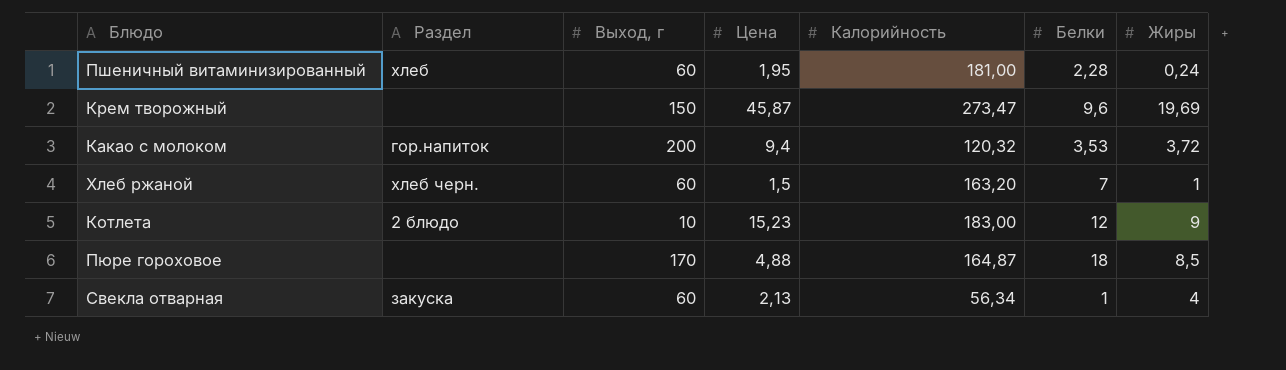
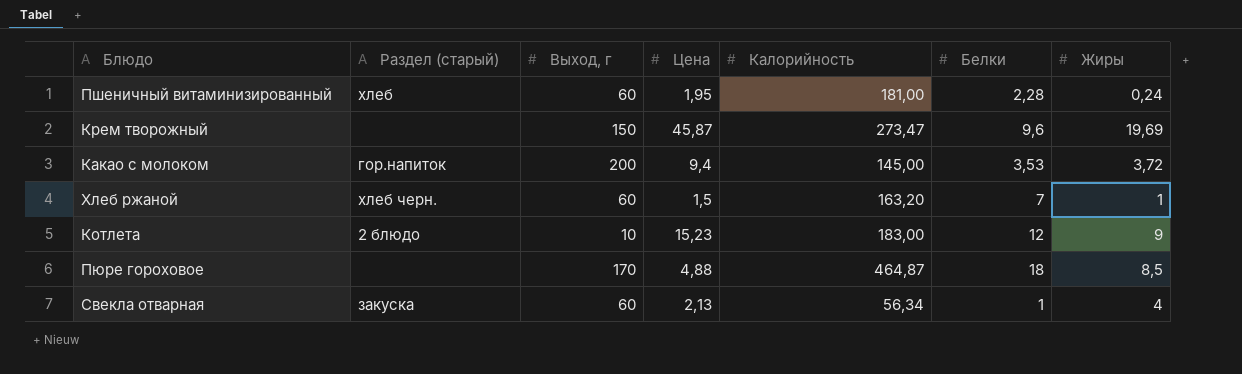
column name: Раздел -> Раздел (старый)
Какао с молоком | Калорийность: 120,32 -> 145,00
Пюре гороховое | Калорийность: 164,87 -> 464,87

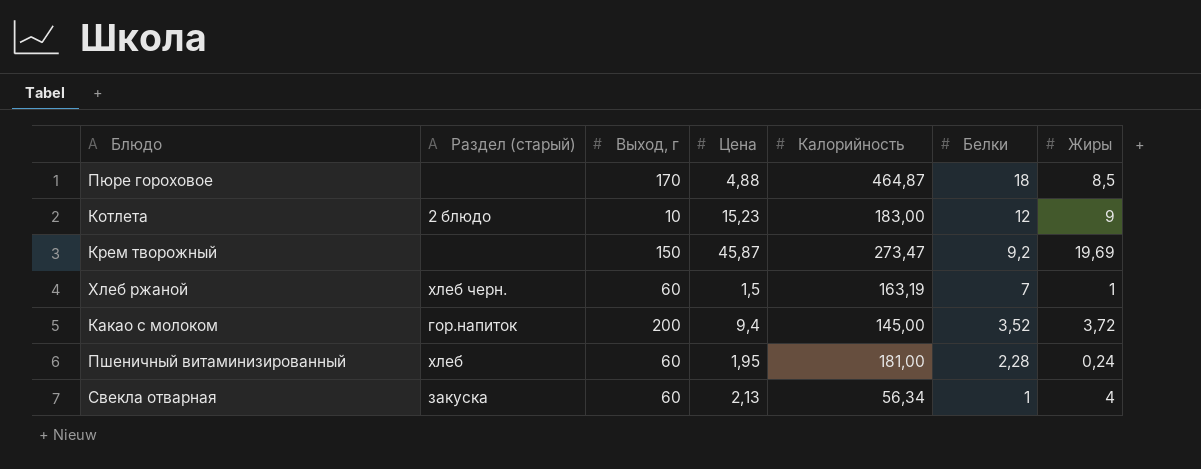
row order: none -> Белки descending
Крем творожный | Белки: 9,6 -> 9,2
Хлеб ржаной | Калорийность: 163,20 -> 163,19
Какао с молоком | Белки: 3,53 -> 3,52

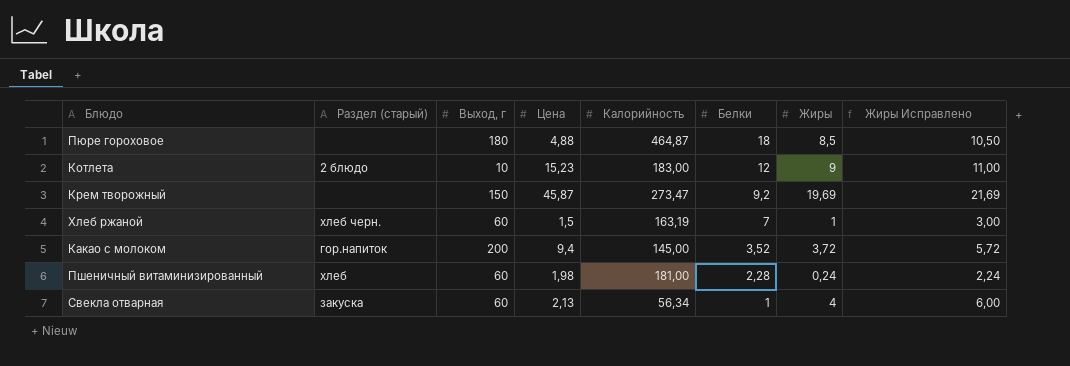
column Жиры Исправлено | formula: none -> [Жиры] + 2
Пюре гороховое | Выход, г: 170 -> 180
Пшеничный витаминизированный | Цена: 1,95 -> 1,98

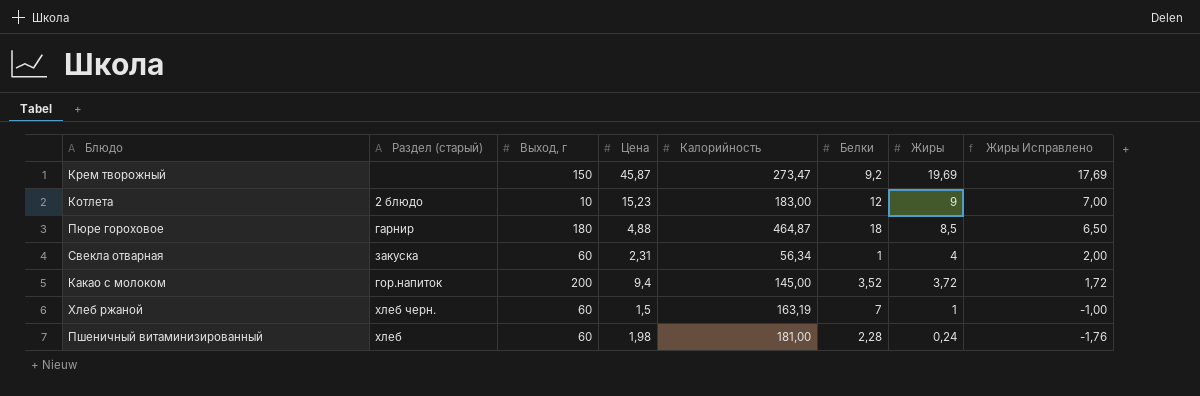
row order: Белки descending -> Жиры descending
column Жиры Исправлено | formula: [Жиры] + 2 -> [Жиры] - 2
Пюре гороховое | Раздел (старый): none -> гарнир
Свекла отварная | Цена: 2,13 -> 2,31

